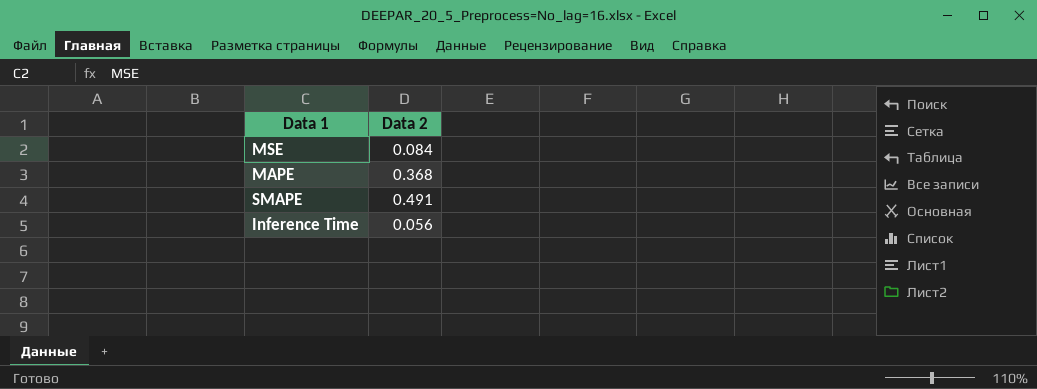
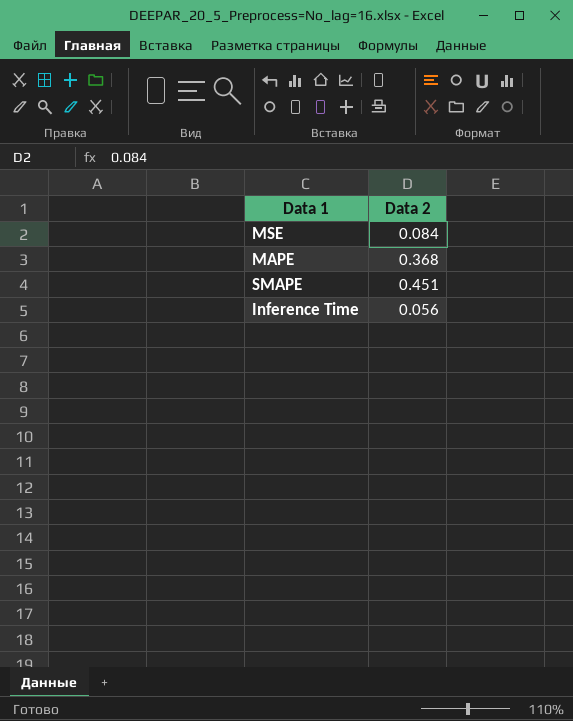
SMAPE | Data 2: 0.491 -> 0.451

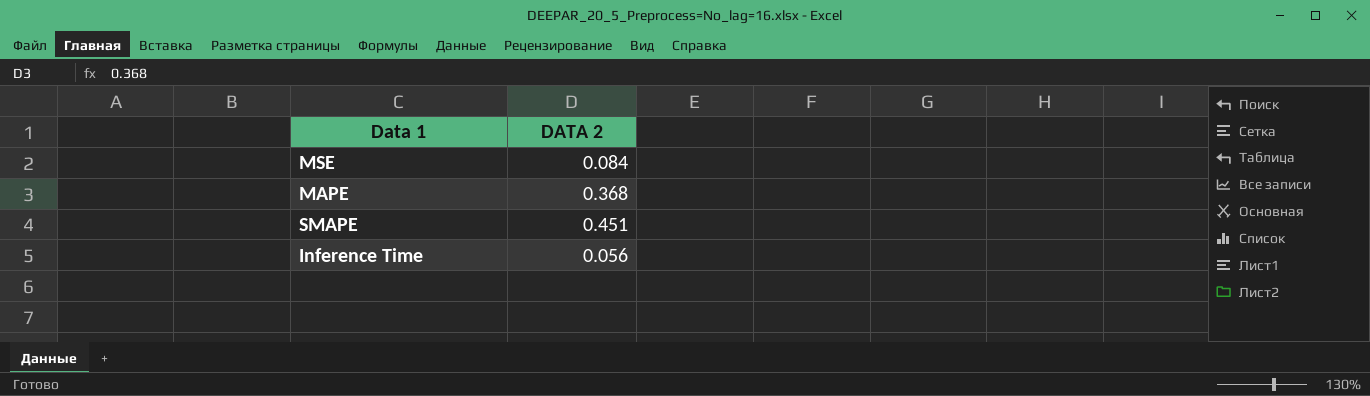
column name: Data 2 -> DATA 2

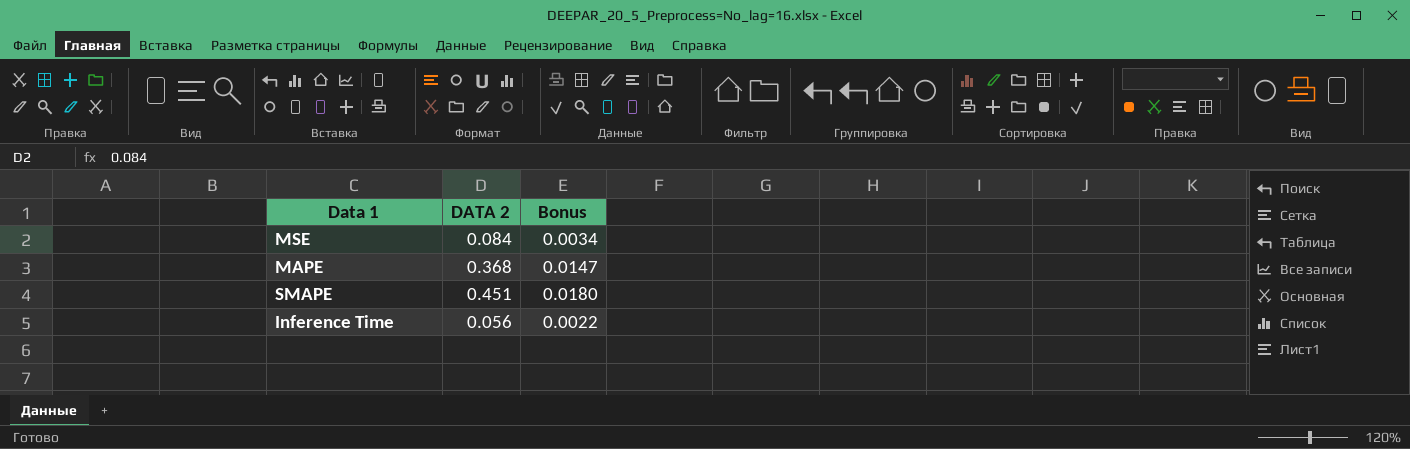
column Bonus | formula: none -> [DATA 2] * 0.04

